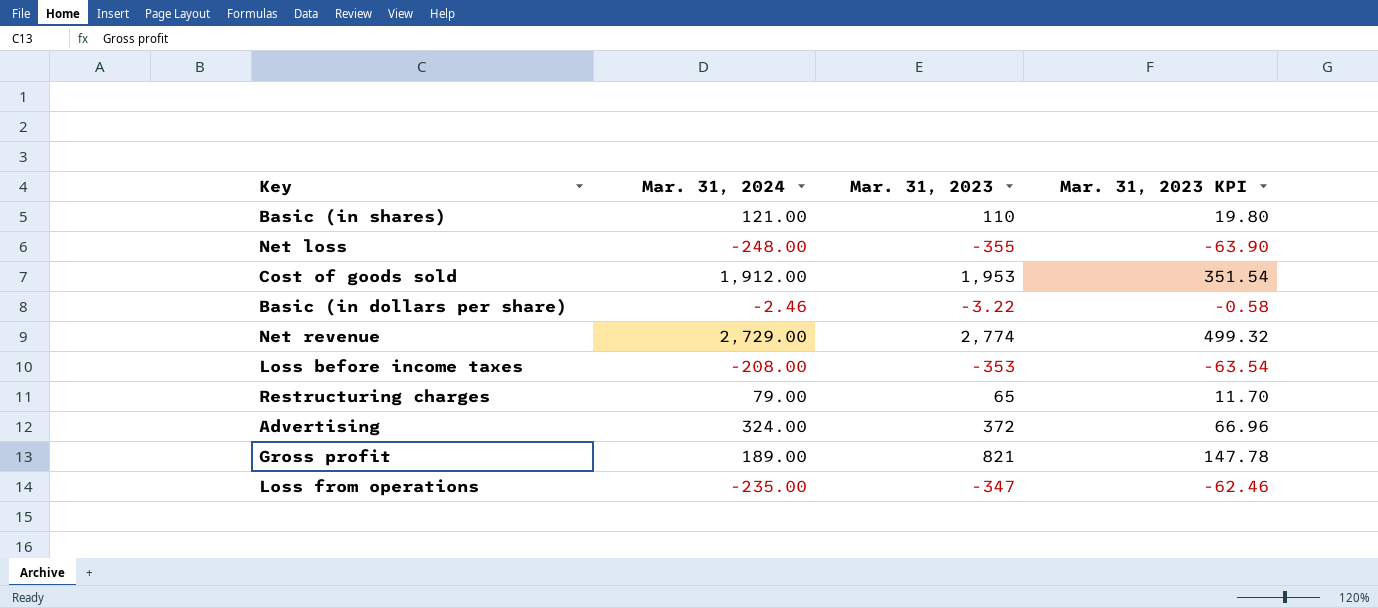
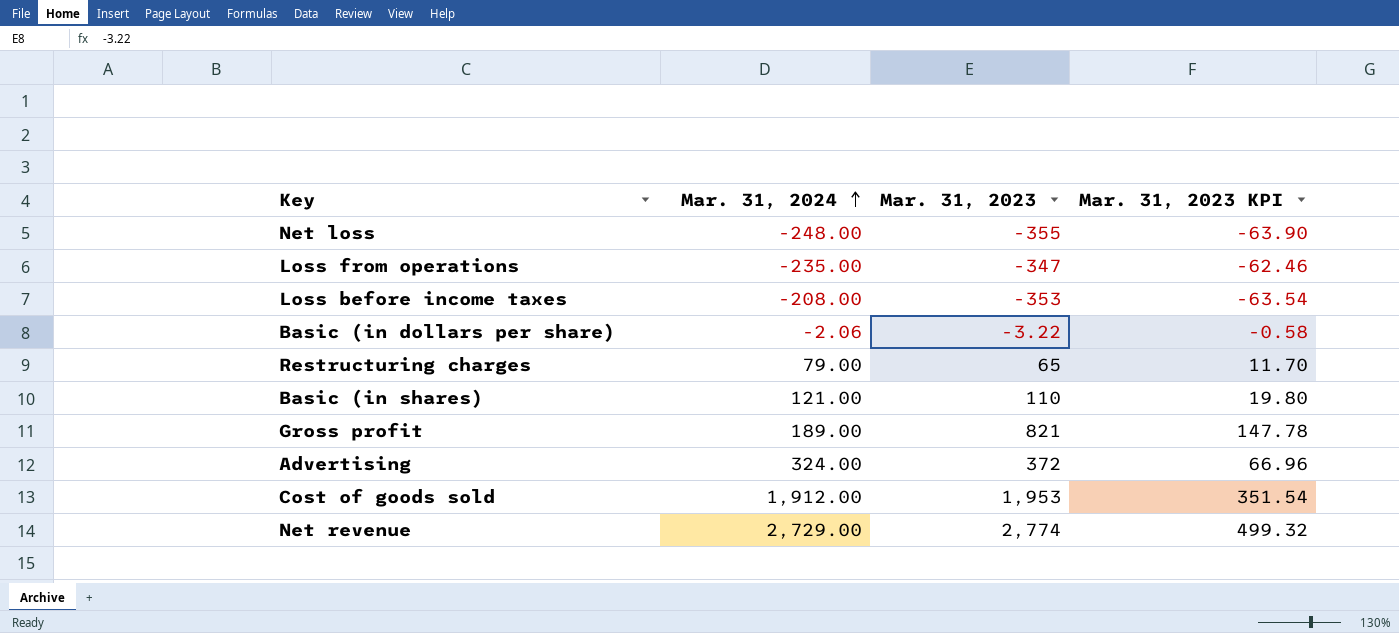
row order: none -> Mar. 31, 2024 ascending
Basic (in dollars per share) | Mar. 31, 2024: -2.46 -> -2.06

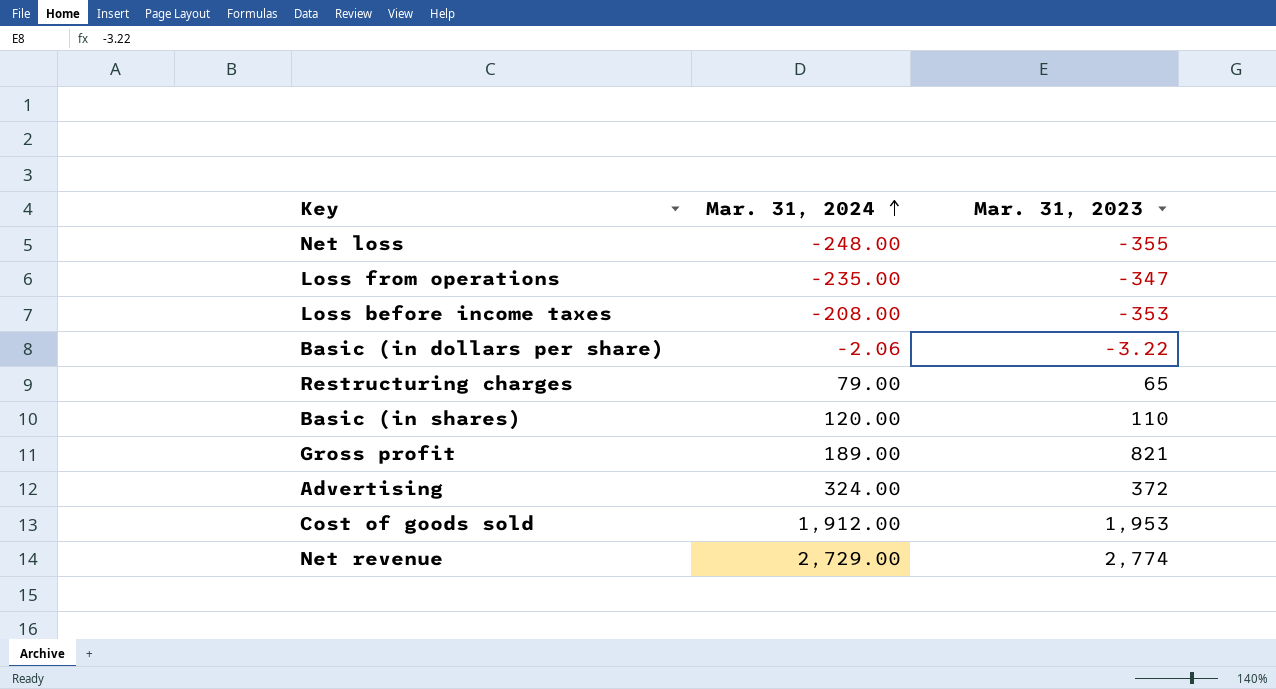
column Mar. 31, 2023 KPI | formula: [Mar. 31, 2023] * 0.18 -> none
Basic (in shares) | Mar. 31, 2024: 121.00 -> 120.00

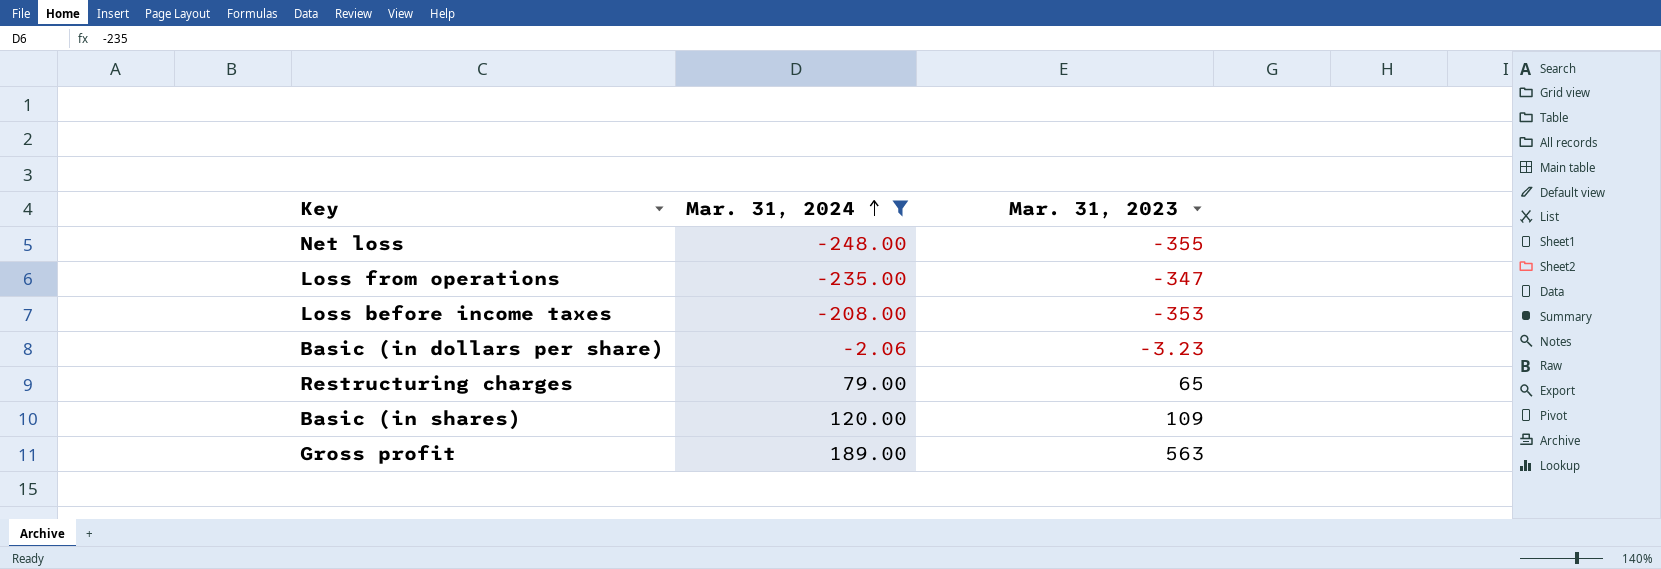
filter: none -> Mar. 31, 2024 <= 189.00
Basic (in dollars per share) | Mar. 31, 2023: -3.22 -> -3.23
Basic (in shares) | Mar. 31, 2023: 110 -> 109
Gross profit | Mar. 31, 2023: 821 -> 563

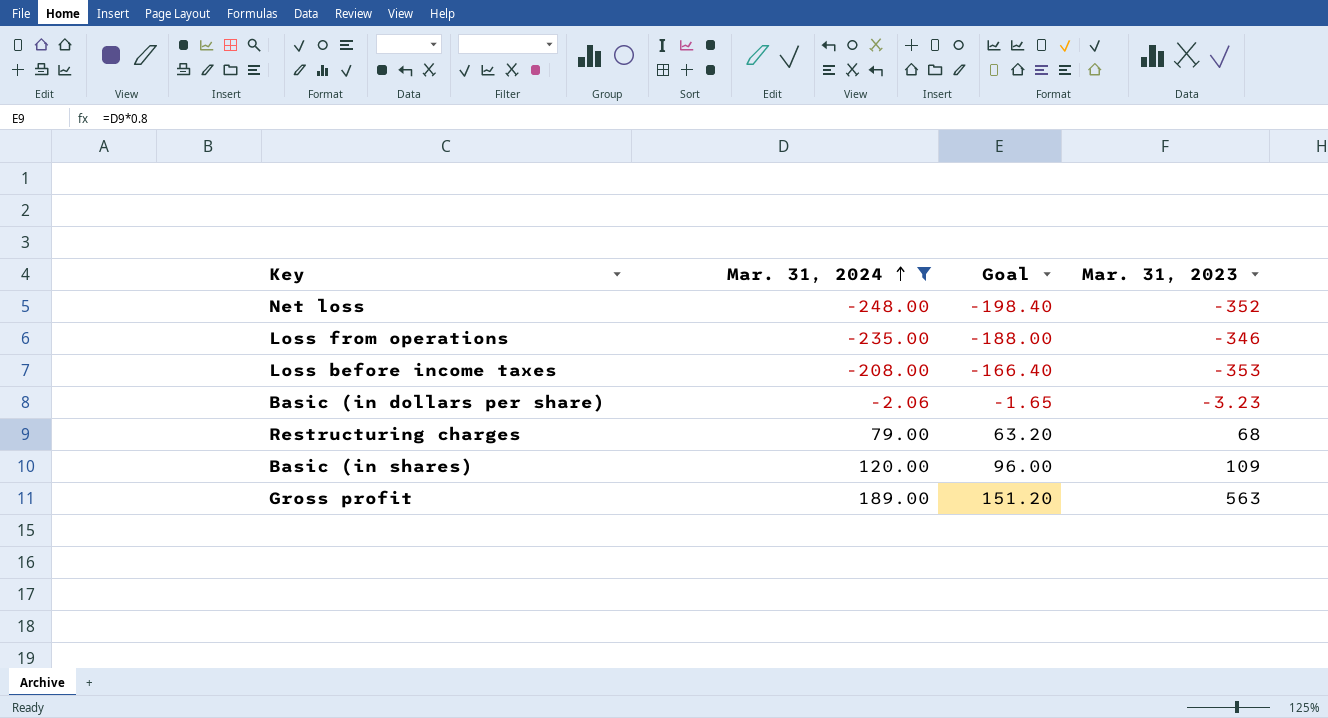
column Goal | formula: none -> [Mar. 31, 2024] * 0.8
Net loss | Mar. 31, 2023: -355 -> -352
Loss from operations | Mar. 31, 2023: -347 -> -346
Restructuring charges | Mar. 31, 2023: 65 -> 68

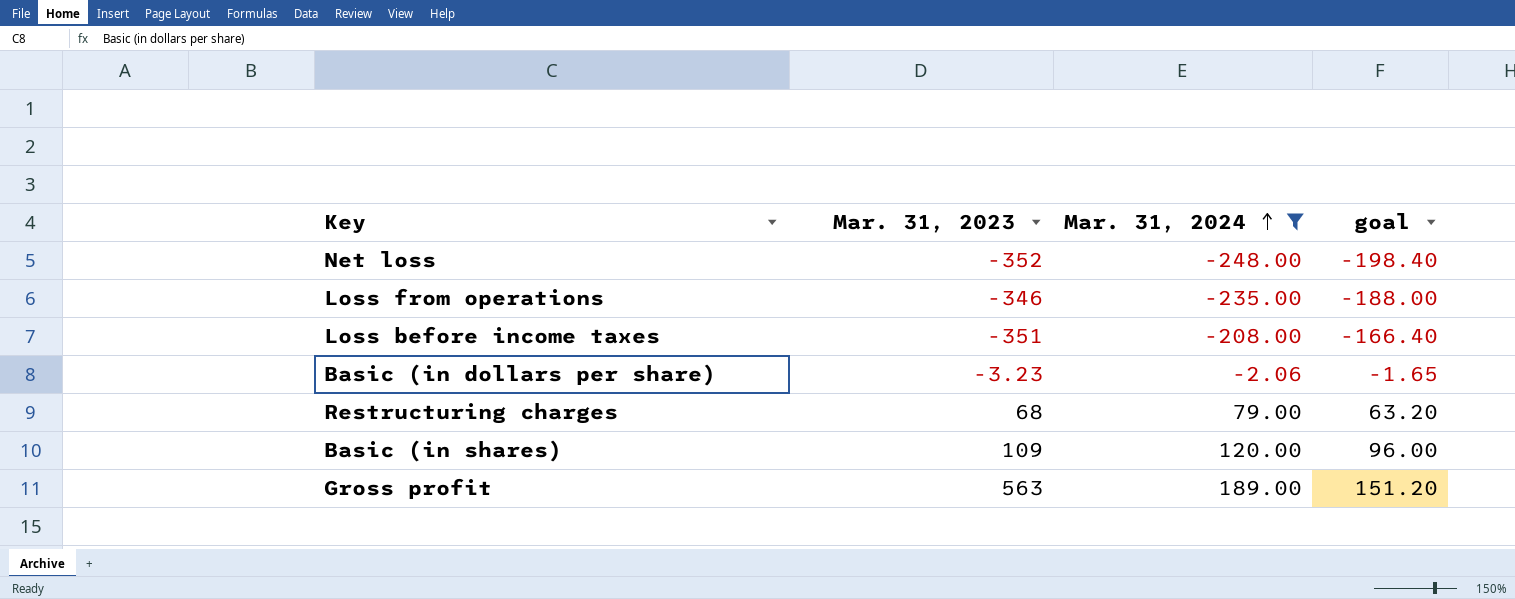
column Mar. 31, 2023 | position: 4 -> 2
column name: Goal -> goal
Loss before income taxes | Mar. 31, 2023: -353 -> -351

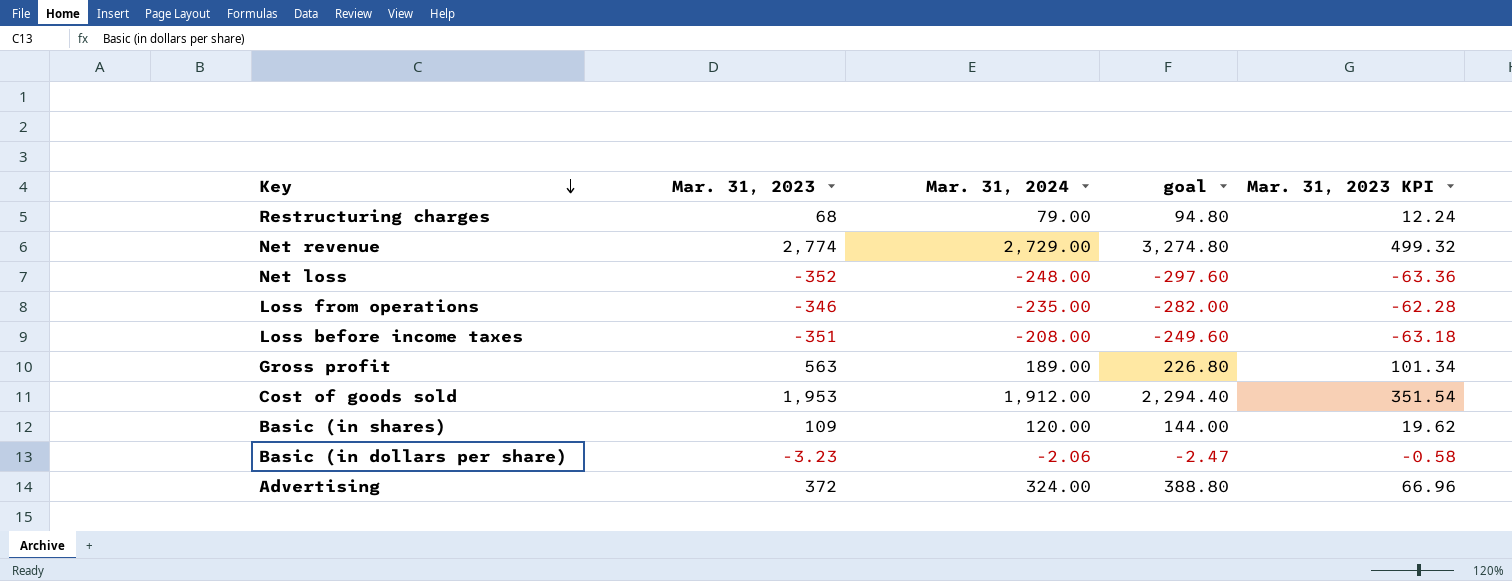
filter: Mar. 31, 2024 <= 189.00 -> none
row order: Mar. 31, 2024 ascending -> Key descending
column goal | formula: [Mar. 31, 2024] * 0.8 -> [Mar. 31, 2024] * 1.2
column Mar. 31, 2023 KPI | formula: none -> [Mar. 31, 2023] * 0.18

